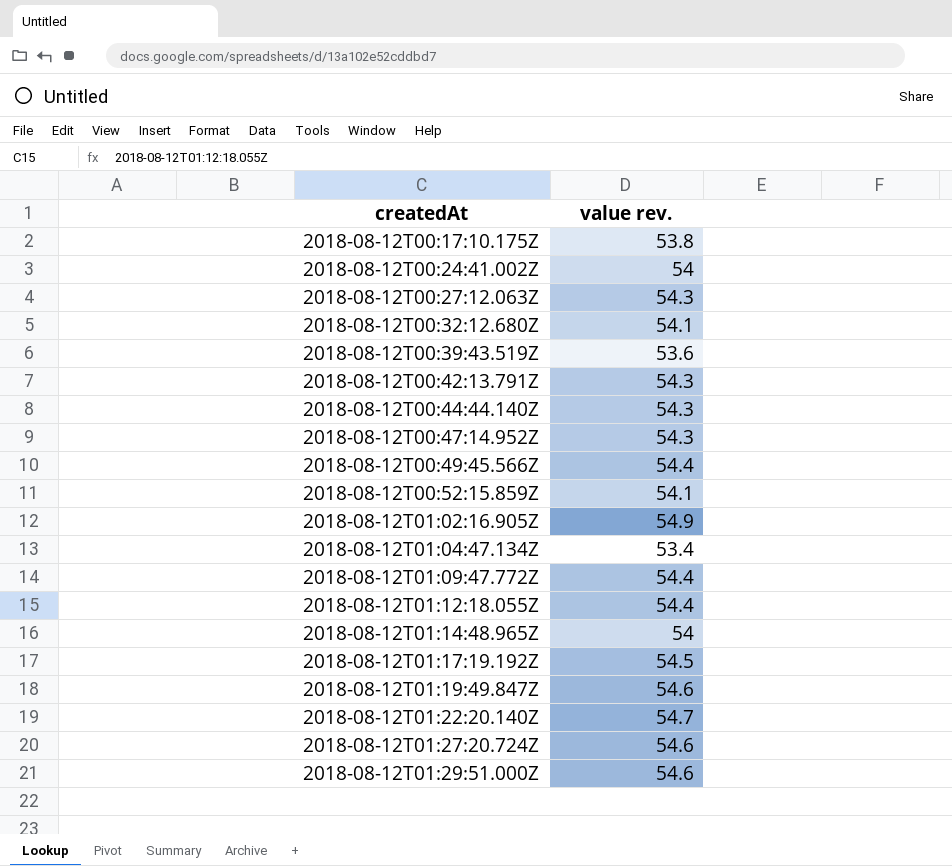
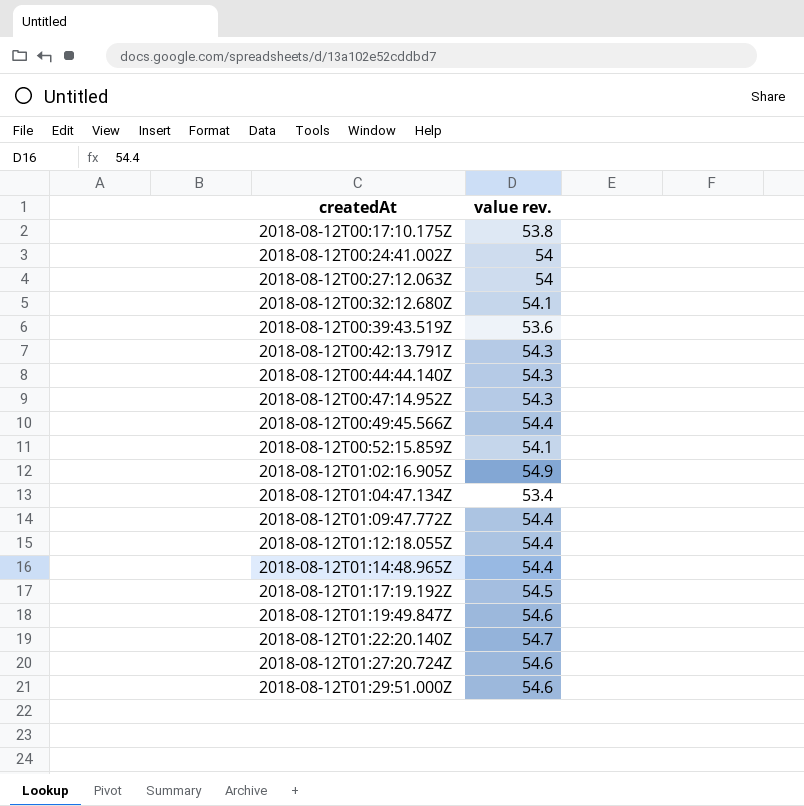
2018-08-12T00:27:12.063Z | value rev.: 54.3 -> 54
2018-08-12T01:14:48.965Z | value rev.: 54 -> 54.4

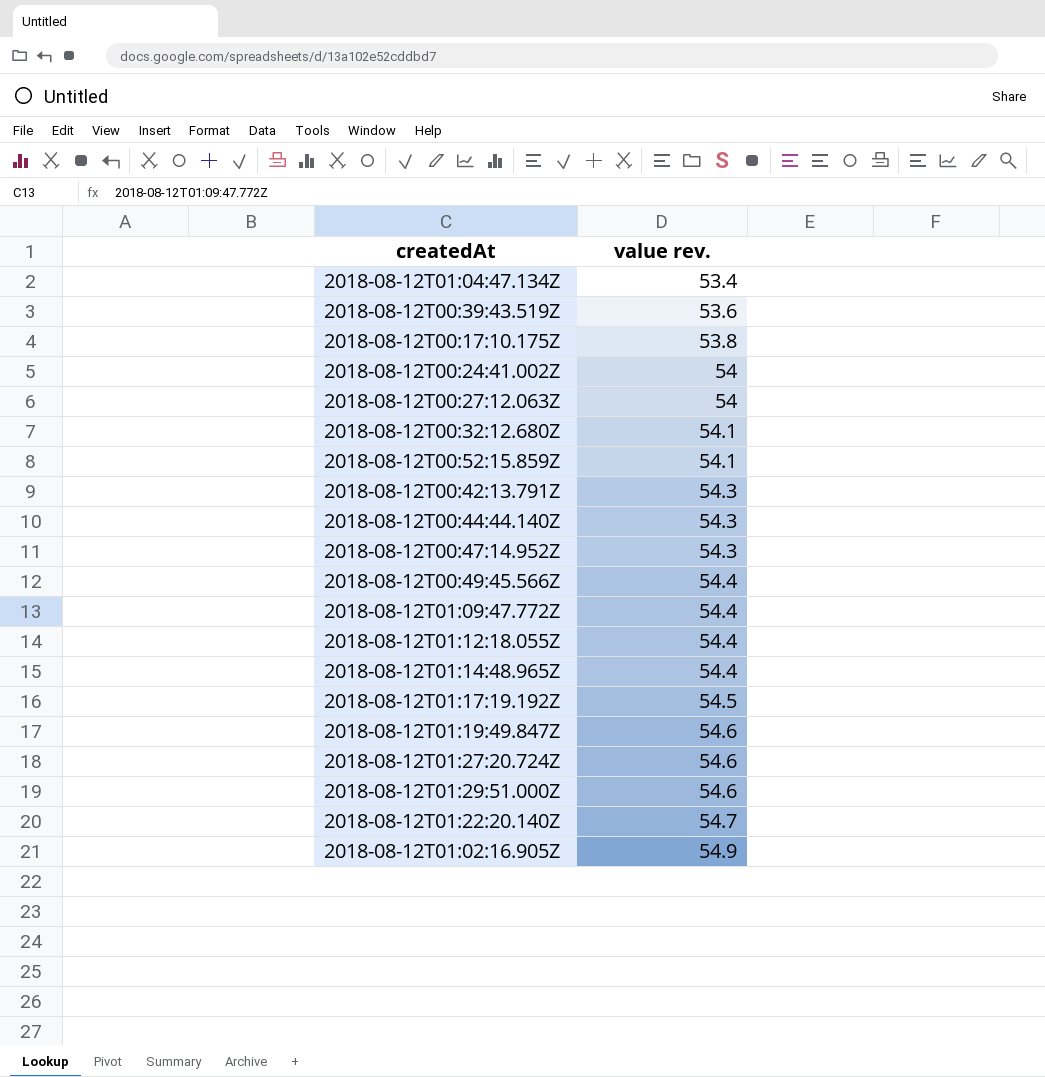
row order: createdAt ascending -> value rev. ascending

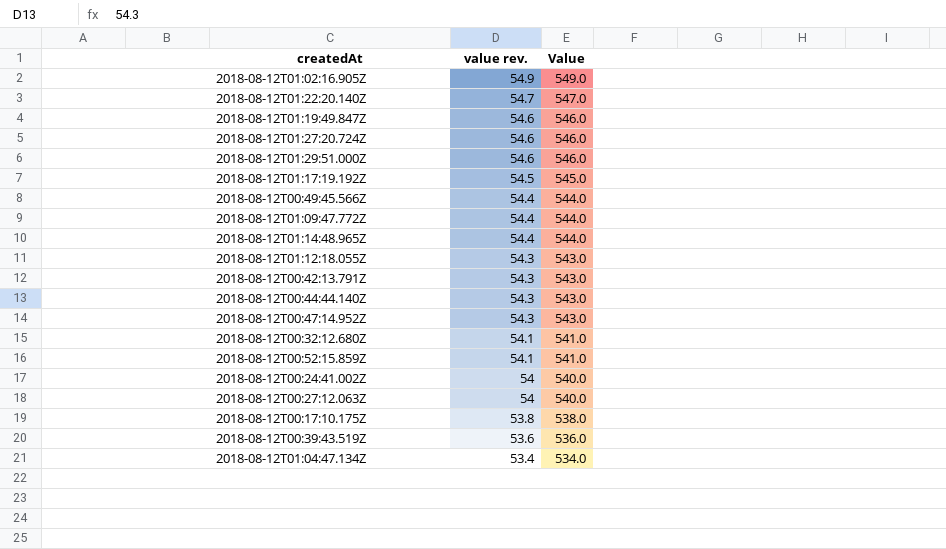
row order: value rev. ascending -> value rev. descending
column Value | formula: none -> [value rev.] * 10
2018-08-12T01:12:18.055Z | value rev.: 54.4 -> 54.3

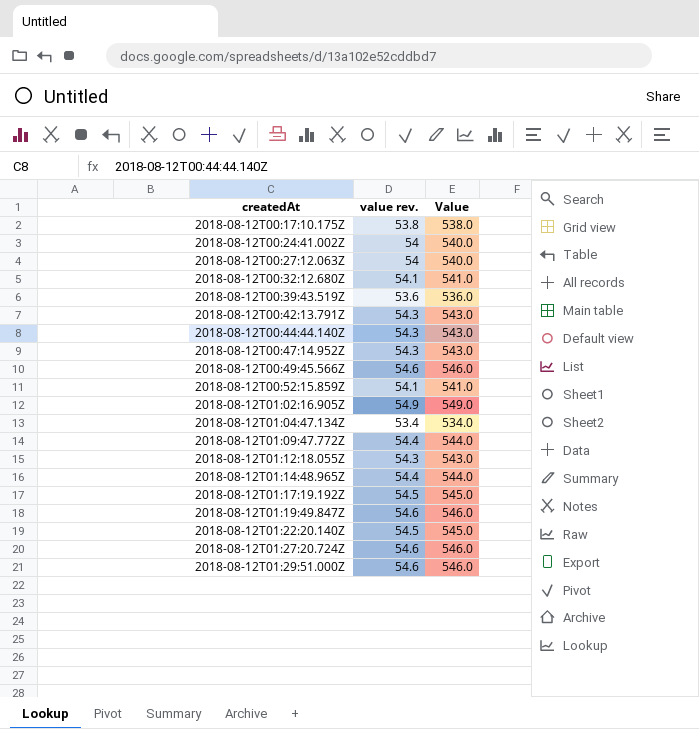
row order: value rev. descending -> createdAt ascending
2018-08-12T00:49:45.566Z | value rev.: 54.4 -> 54.6
2018-08-12T00:49:45.566Z | Value: 544.0 -> 546.0
2018-08-12T01:22:20.140Z | value rev.: 54.7 -> 54.5
2018-08-12T01:22:20.140Z | Value: 547.0 -> 545.0

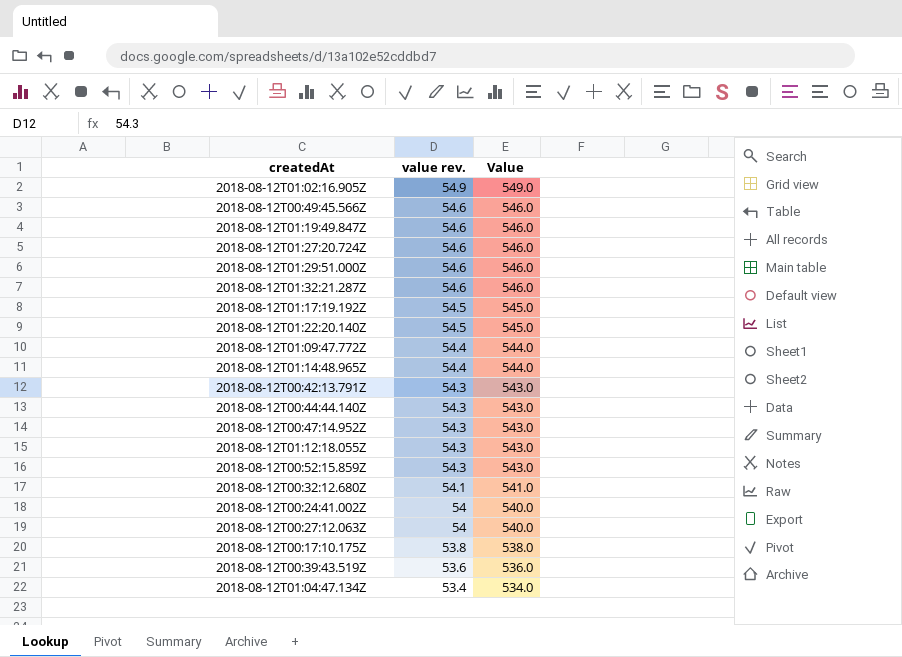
row order: createdAt ascending -> value rev. descending
row 2018-08-12T01:32:21.287Z: none -> 54.6 | 546.0
2018-08-12T00:52:15.859Z | value rev.: 54.1 -> 54.3
2018-08-12T00:52:15.859Z | Value: 541.0 -> 543.0

